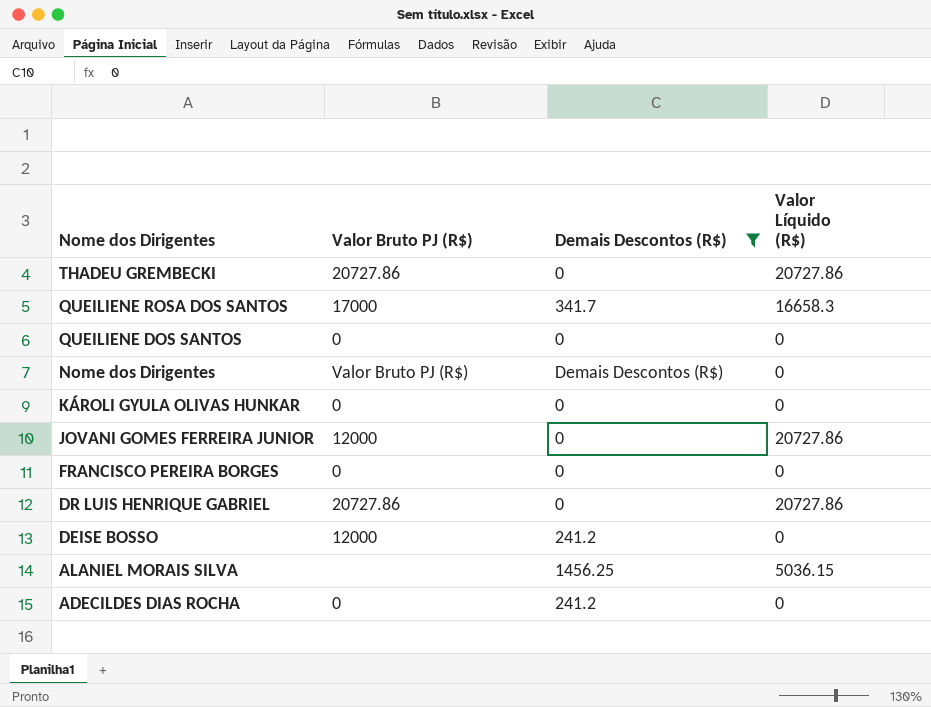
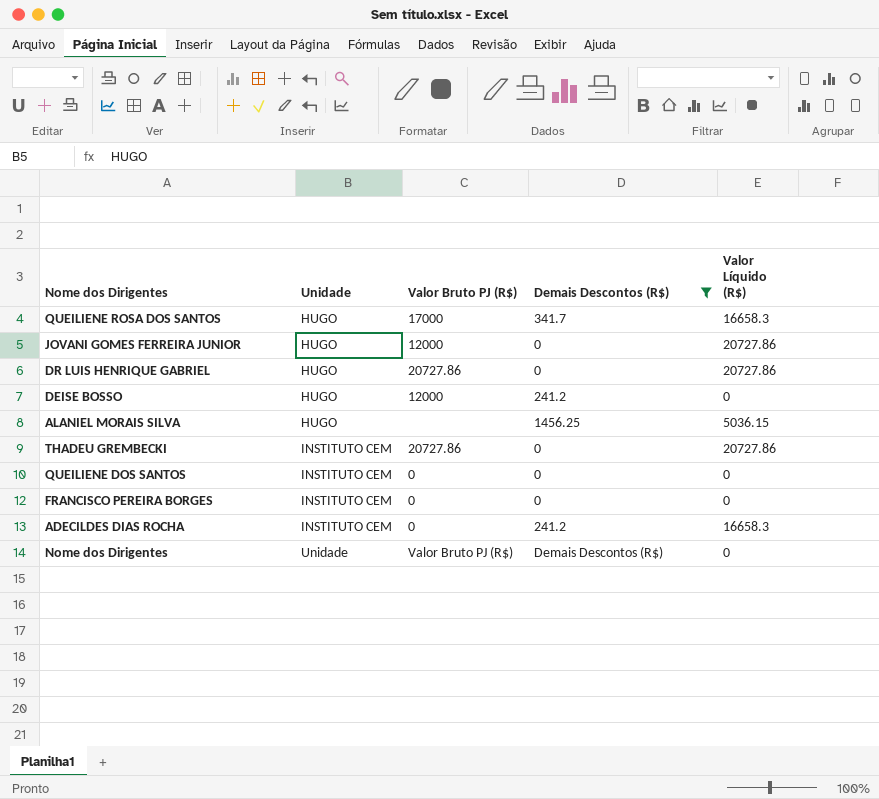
row order: Nome dos Dirigentes descending -> Unidade ascending
column Unidade | position: none -> 2
row KÁROLI GYULA OLIVAS HUNKAR: 0 | 0 | 0 -> none
ADECILDES DIAS ROCHA | Valor Líquido (R$): 0 -> 16658.3

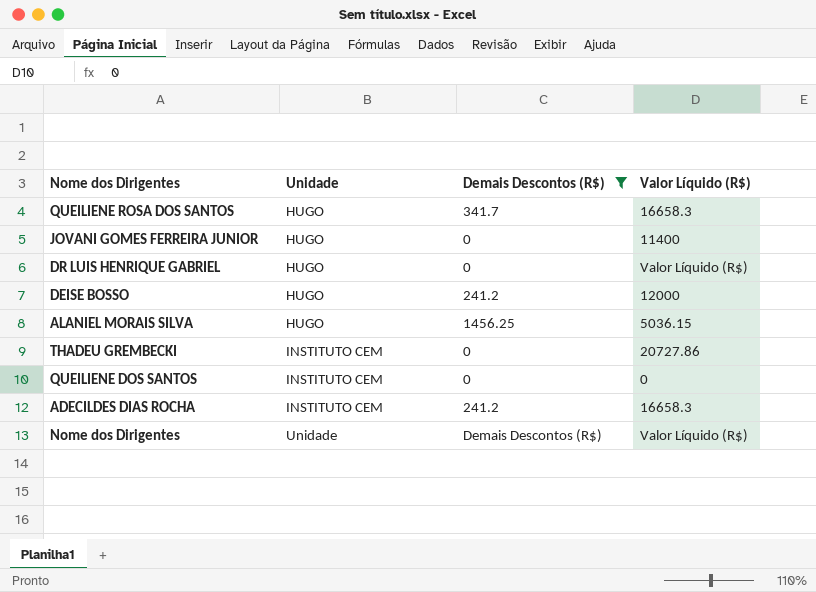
column Valor Bruto PJ (R$) | position: 3 -> none
row FRANCISCO PEREIRA BORGES: INSTITUTO CEM | 0 | 0 | 0 -> none
JOVANI GOMES FERREIRA JUNIOR | Valor Líquido (R$): 20727.86 -> 11400
DR LUIS HENRIQUE GABRIEL | Valor Líquido (R$): 20727.86 -> Valor Líquido (R$)
DEISE BOSSO | Valor Líquido (R$): 0 -> 12000
Nome dos Dirigentes | Valor Líquido (R$): 0 -> Valor Líquido (R$)

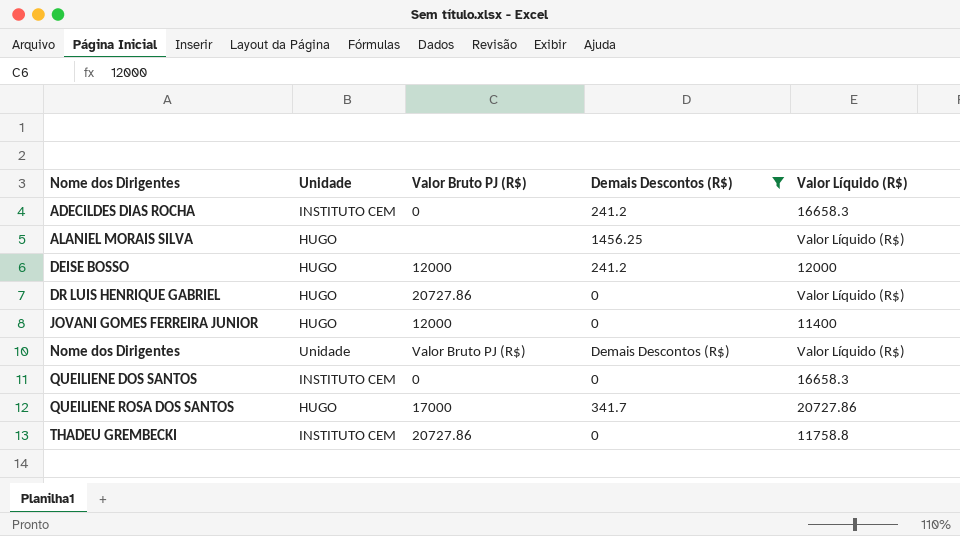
row order: Unidade ascending -> Nome dos Dirigentes ascending
column Valor Bruto PJ (R$) | position: none -> 3
ALANIEL MORAIS SILVA | Valor Líquido (R$): 5036.15 -> Valor Líquido (R$)
QUEILIENE DOS SANTOS | Valor Líquido (R$): 0 -> 16658.3
QUEILIENE ROSA DOS SANTOS | Valor Líquido (R$): 16658.3 -> 20727.86
THADEU GREMBECKI | Valor Líquido (R$): 20727.86 -> 11758.8

